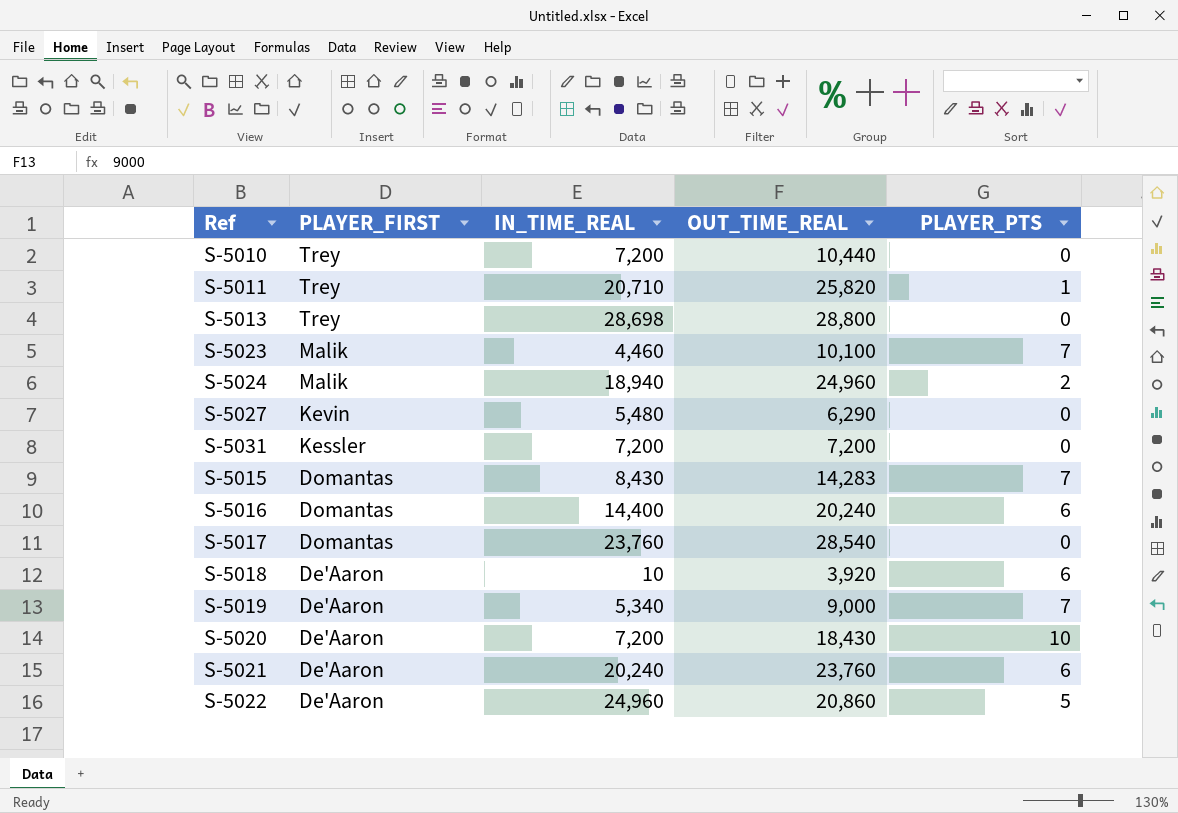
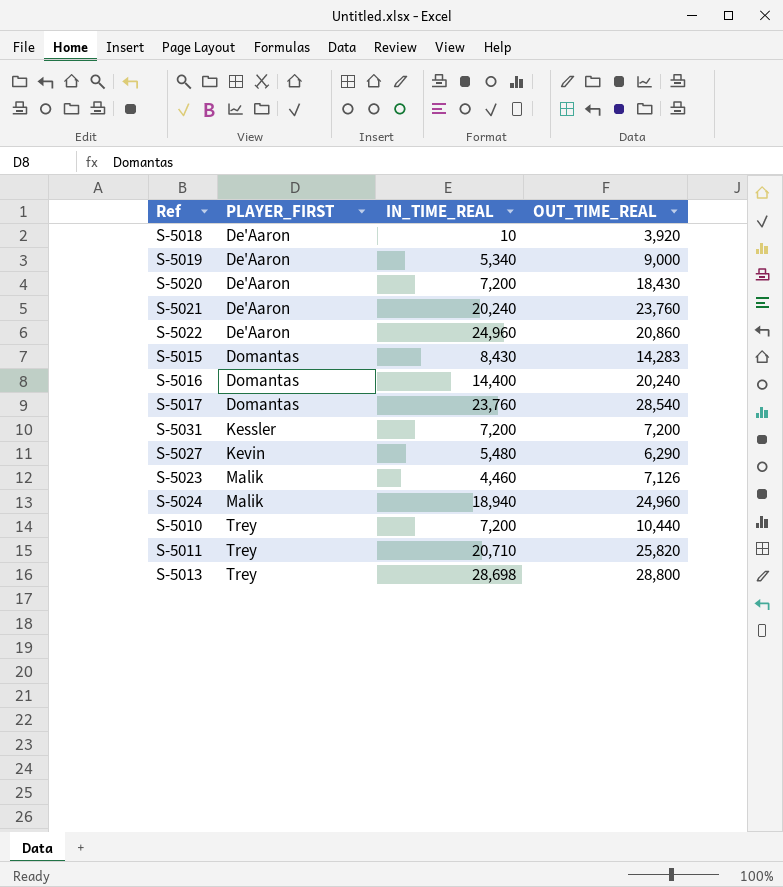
row order: PLAYER_FIRST descending -> PLAYER_FIRST ascending
column PLAYER_PTS | position: 5 -> none
S-5023 | OUT_TIME_REAL: 10,100 -> 7,126

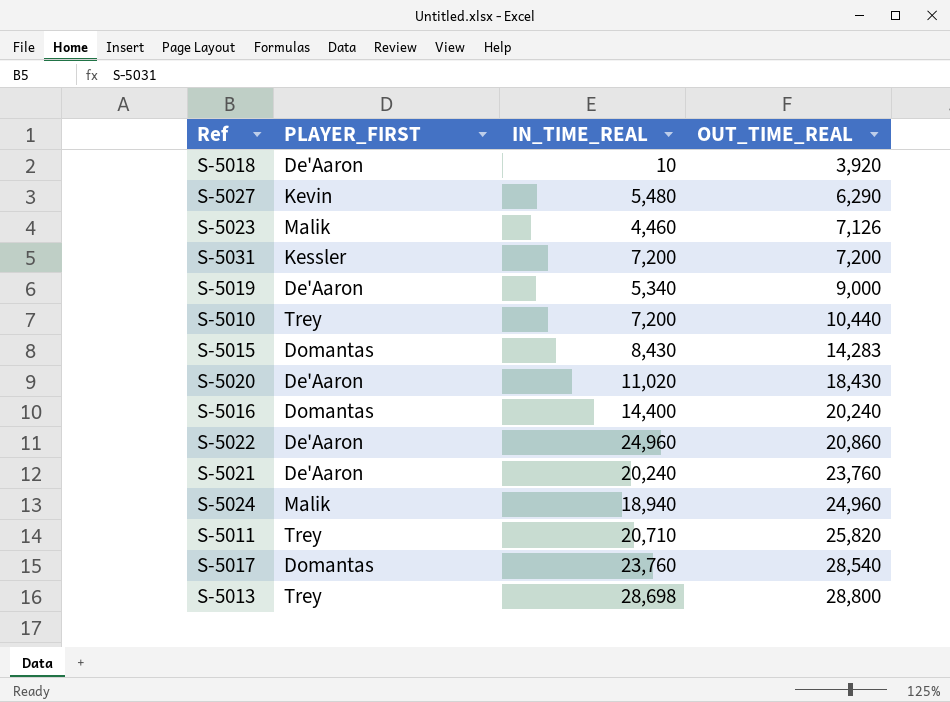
row order: PLAYER_FIRST ascending -> OUT_TIME_REAL ascending
S-5020 | IN_TIME_REAL: 7,200 -> 11,020

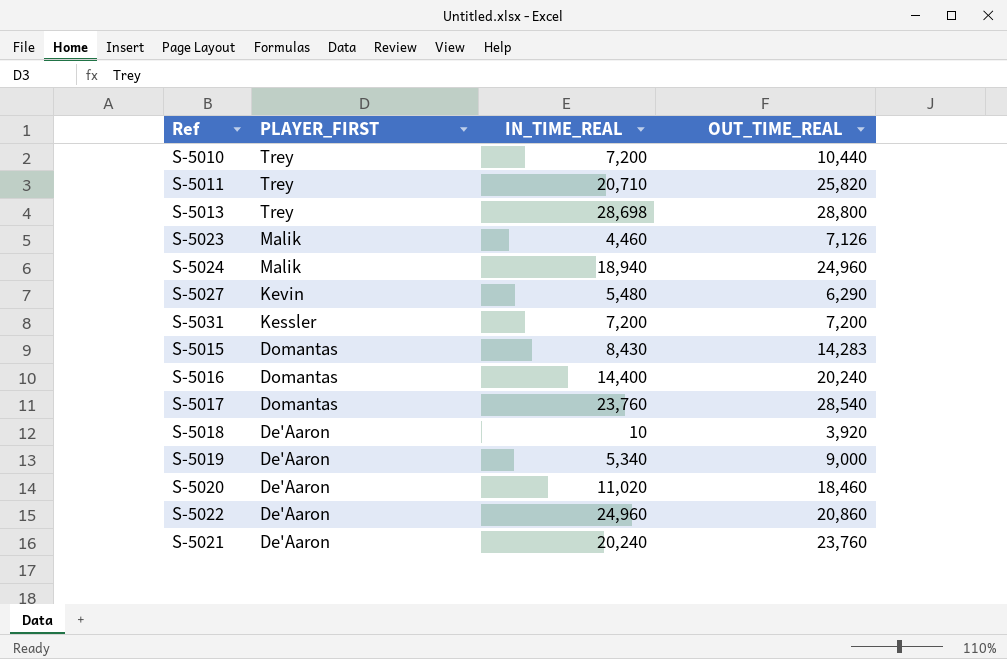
row order: OUT_TIME_REAL ascending -> PLAYER_FIRST descending
S-5020 | OUT_TIME_REAL: 18,430 -> 18,460

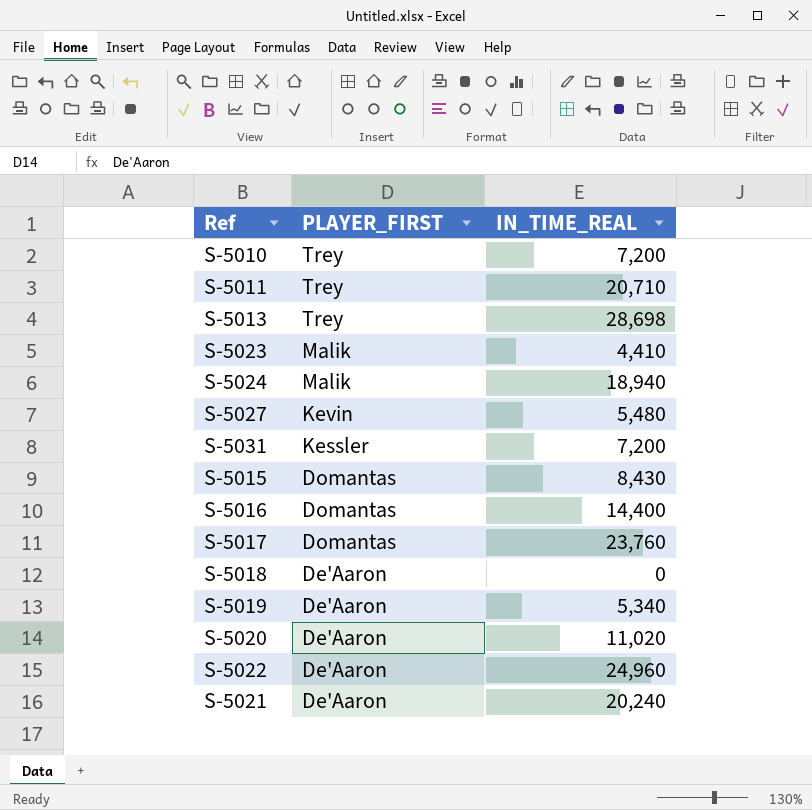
column OUT_TIME_REAL | position: 4 -> none
S-5023 | IN_TIME_REAL: 4,460 -> 4,410
S-5018 | IN_TIME_REAL: 10 -> 0

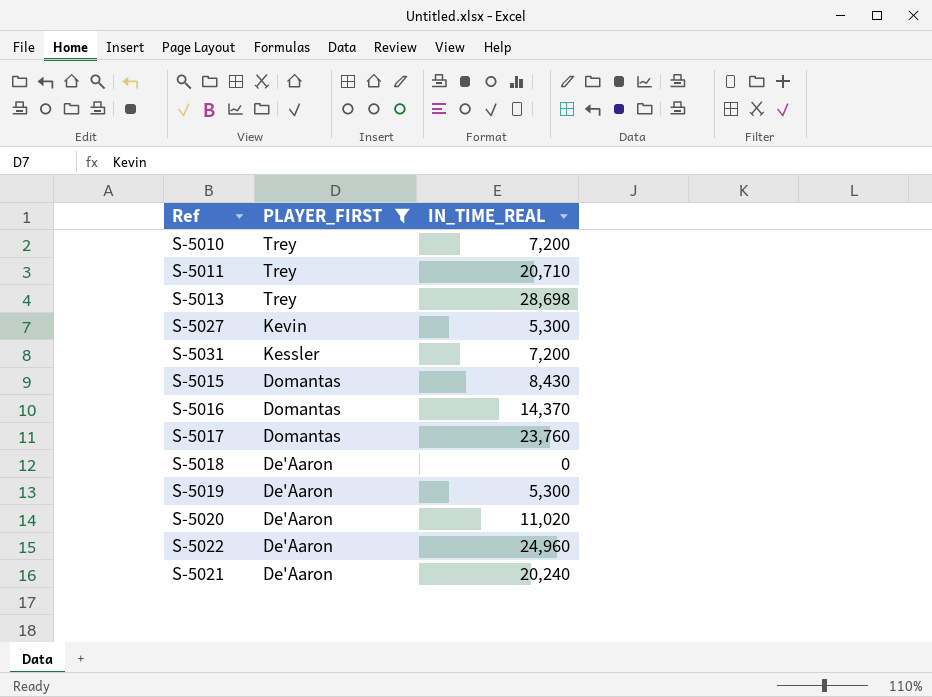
filter: none -> PLAYER_FIRST != Malik
S-5027 | IN_TIME_REAL: 5,480 -> 5,300
S-5016 | IN_TIME_REAL: 14,400 -> 14,370
S-5019 | IN_TIME_REAL: 5,340 -> 5,300

